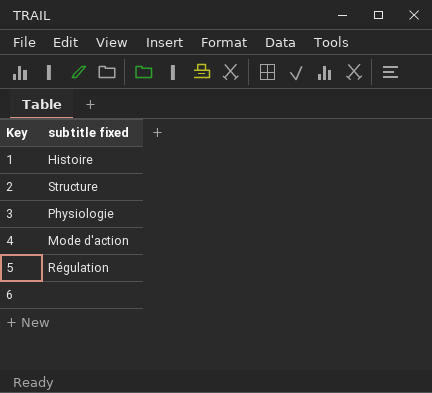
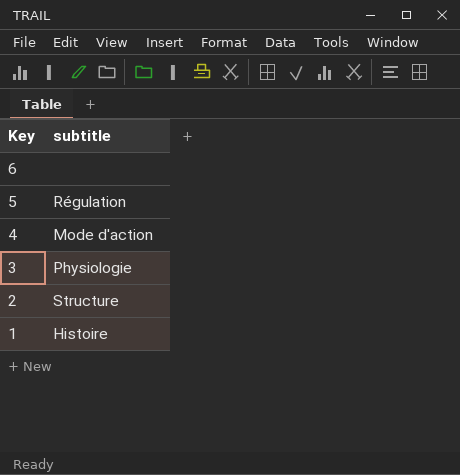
row order: Key ascending -> Key descending
column name: subtitle fixed -> subtitle

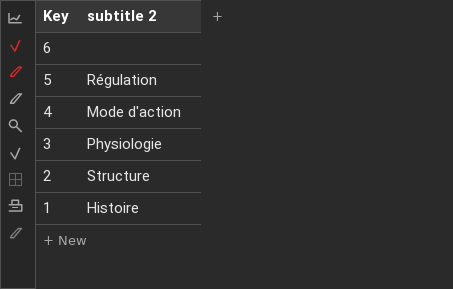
column name: subtitle -> subtitle 2

